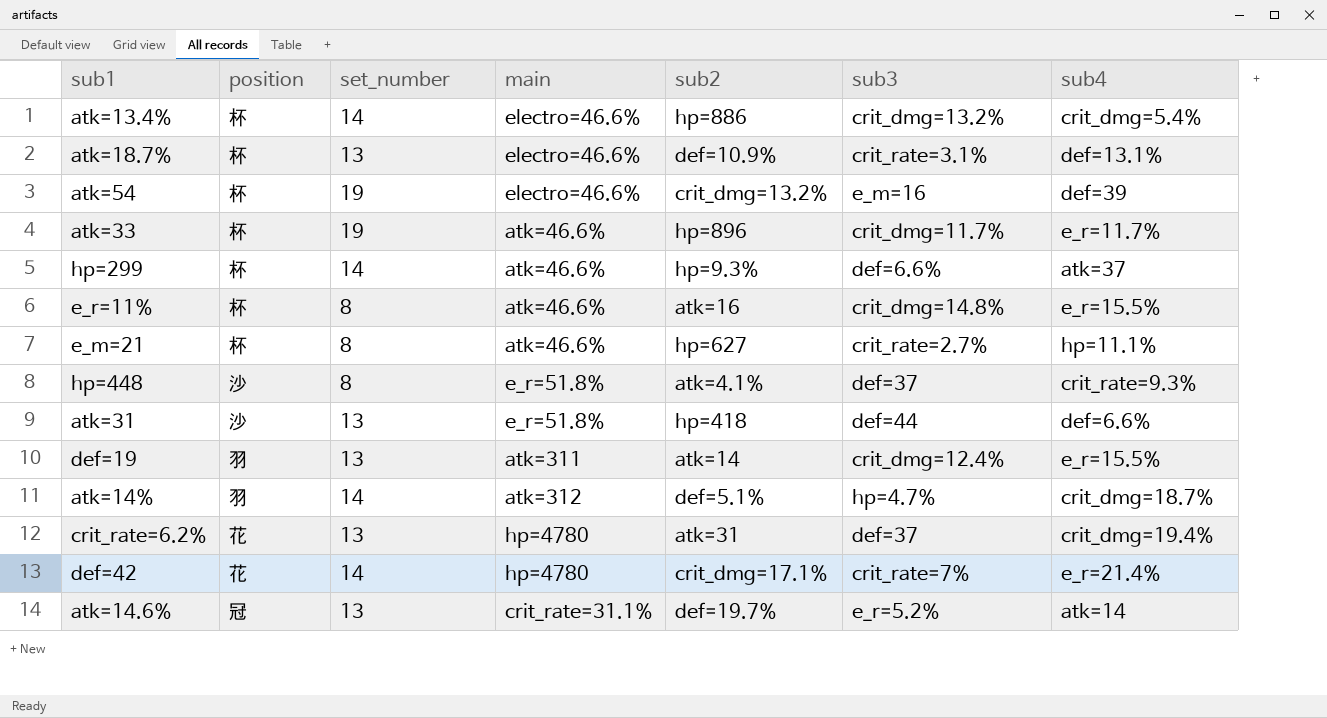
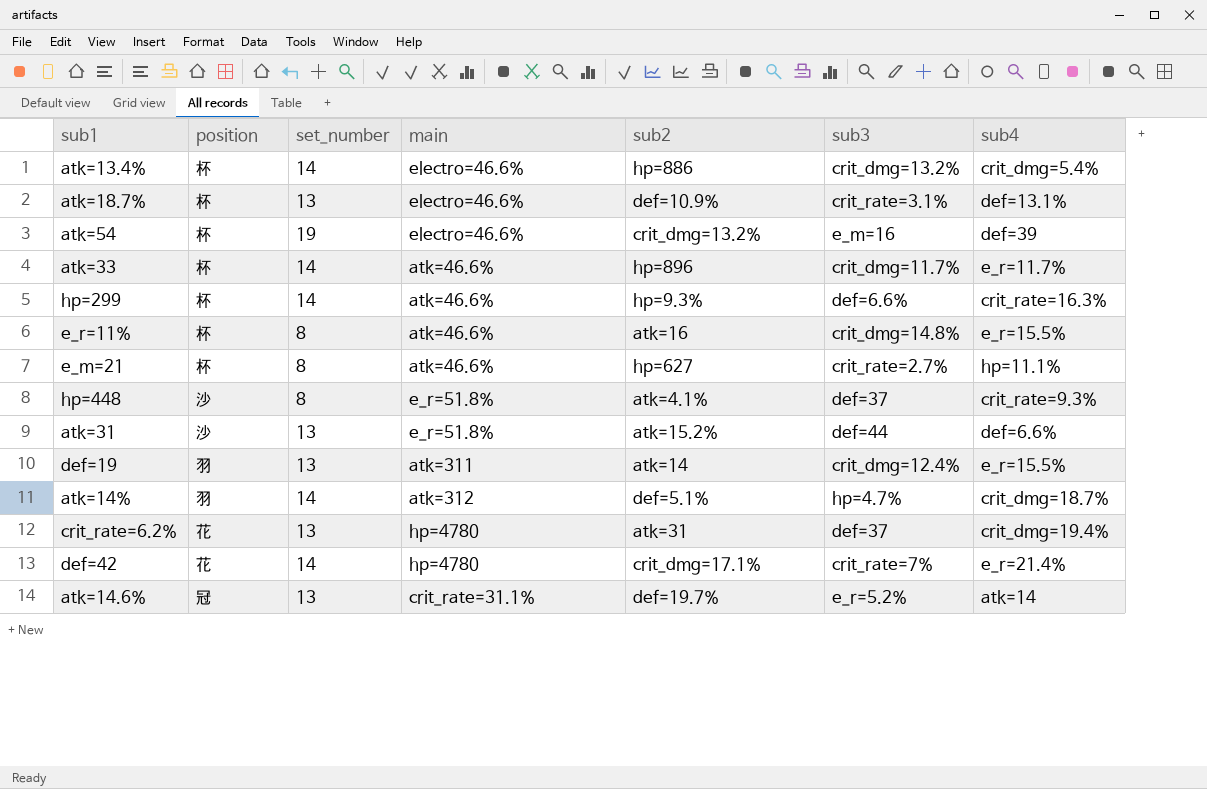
atk=33 | set_number: 19 -> 14
hp=299 | sub4: atk=37 -> crit_rate=16.3%
atk=31 | sub2: hp=418 -> atk=15.2%

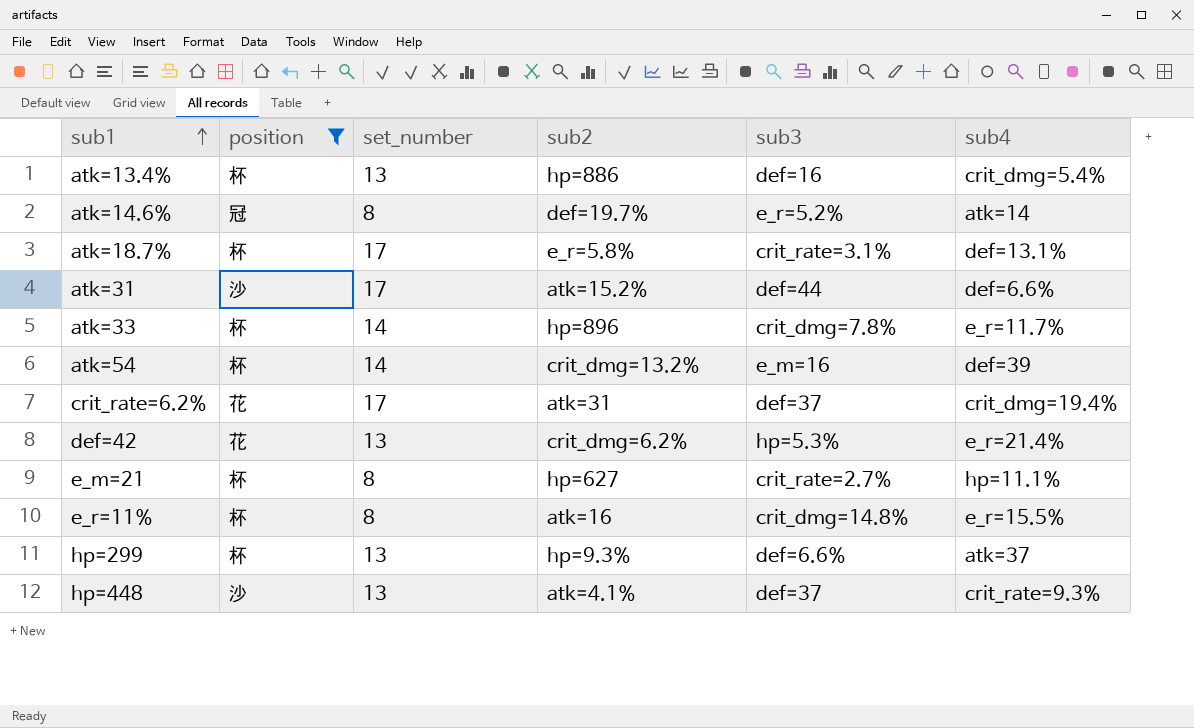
filter: none -> position != 羽
row order: none -> sub1 ascending
column main | position: 4 -> none
atk=13.4% | set_number: 14 -> 13
atk=13.4% | sub3: crit_dmg=13.2% -> def=16
atk=14.6% | set_number: 13 -> 8
atk=18.7% | set_number: 13 -> 17
atk=18.7% | sub2: def=10.9% -> e_r=5.8%
atk=31 | set_number: 13 -> 17
atk=33 | sub3: crit_dmg=11.7% -> crit_dmg=7.8%
atk=54 | set_number: 19 -> 14
crit_rate=6.2% | set_number: 13 -> 17
def=42 | set_number: 14 -> 13
def=42 | sub2: crit_dmg=17.1% -> crit_dmg=6.2%
def=42 | sub3: crit_rate=7% -> hp=5.3%
hp=299 | set_number: 14 -> 13
hp=299 | sub4: crit_rate=16.3% -> atk=37
hp=448 | set_number: 8 -> 13

